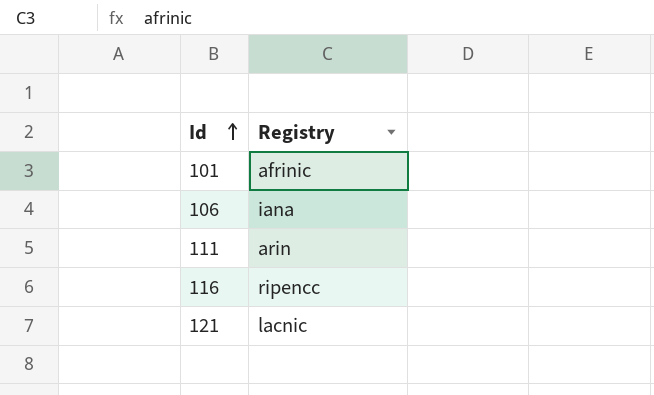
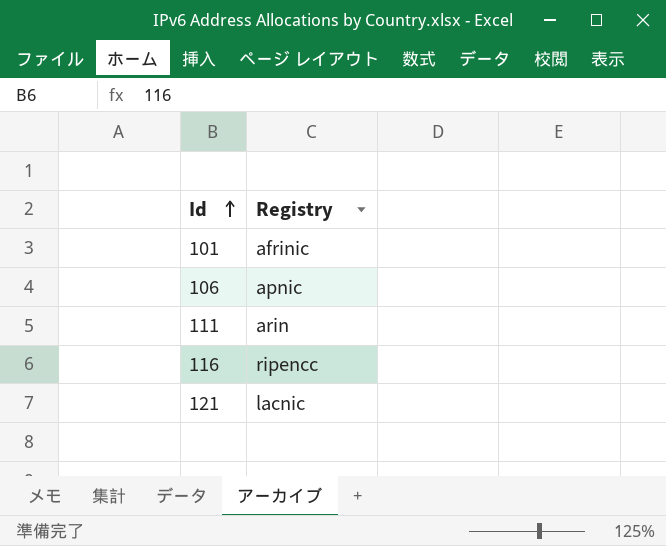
106 | Registry: iana -> apnic

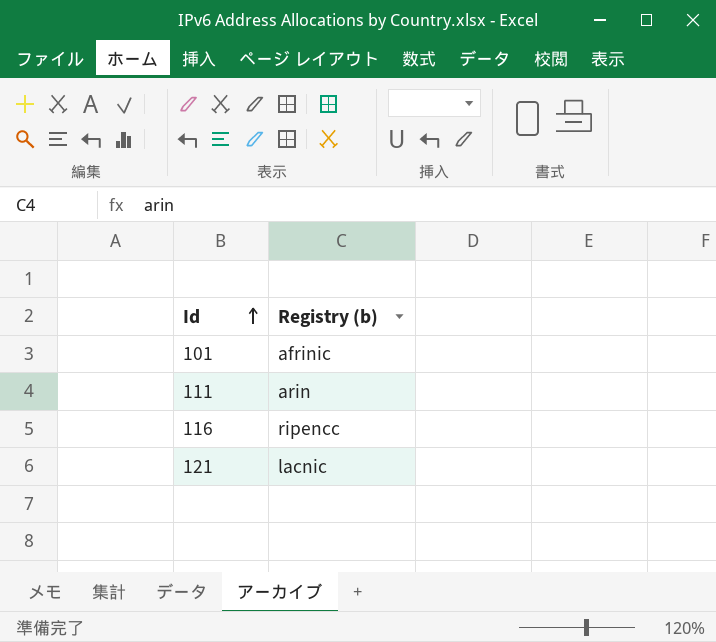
column name: Registry -> Registry (b)
row 106: apnic -> none

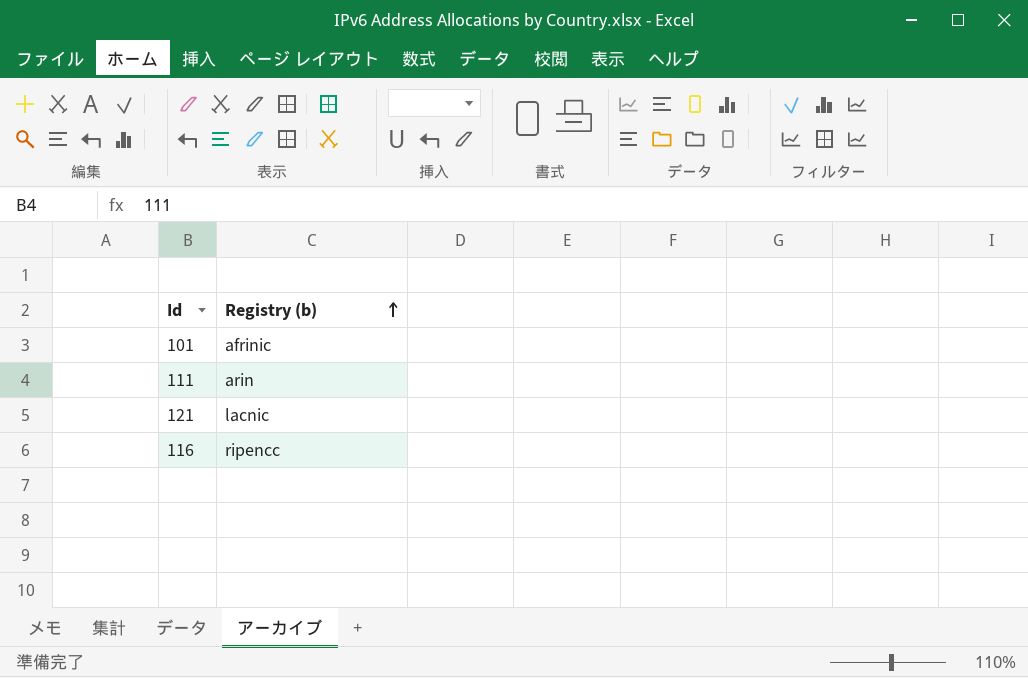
row order: Id ascending -> Registry (b) ascending

